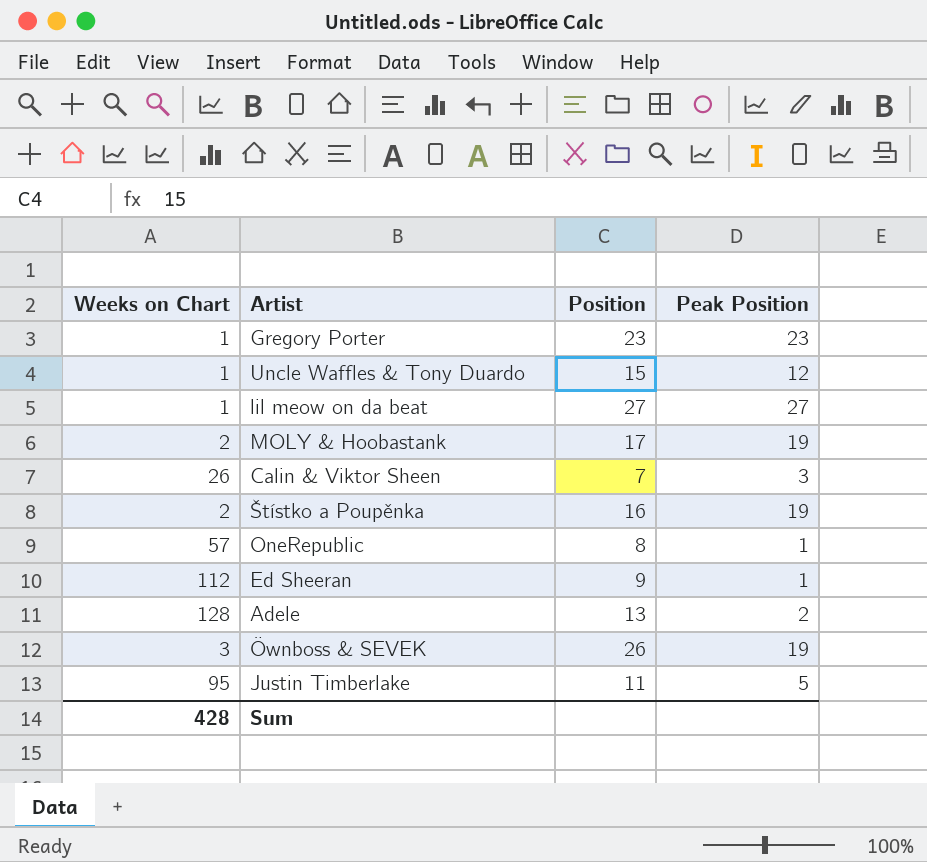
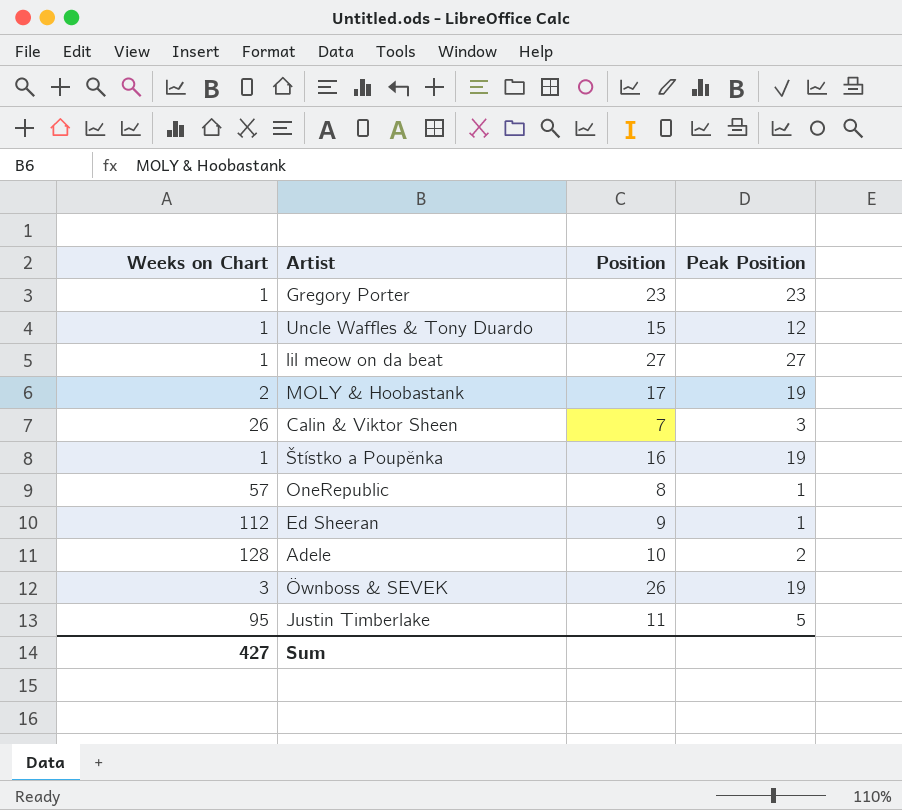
Štístko a Poupěnka | Weeks on Chart: 2 -> 1
Adele | Position: 13 -> 10
Sum | Weeks on Chart: 428 -> 427

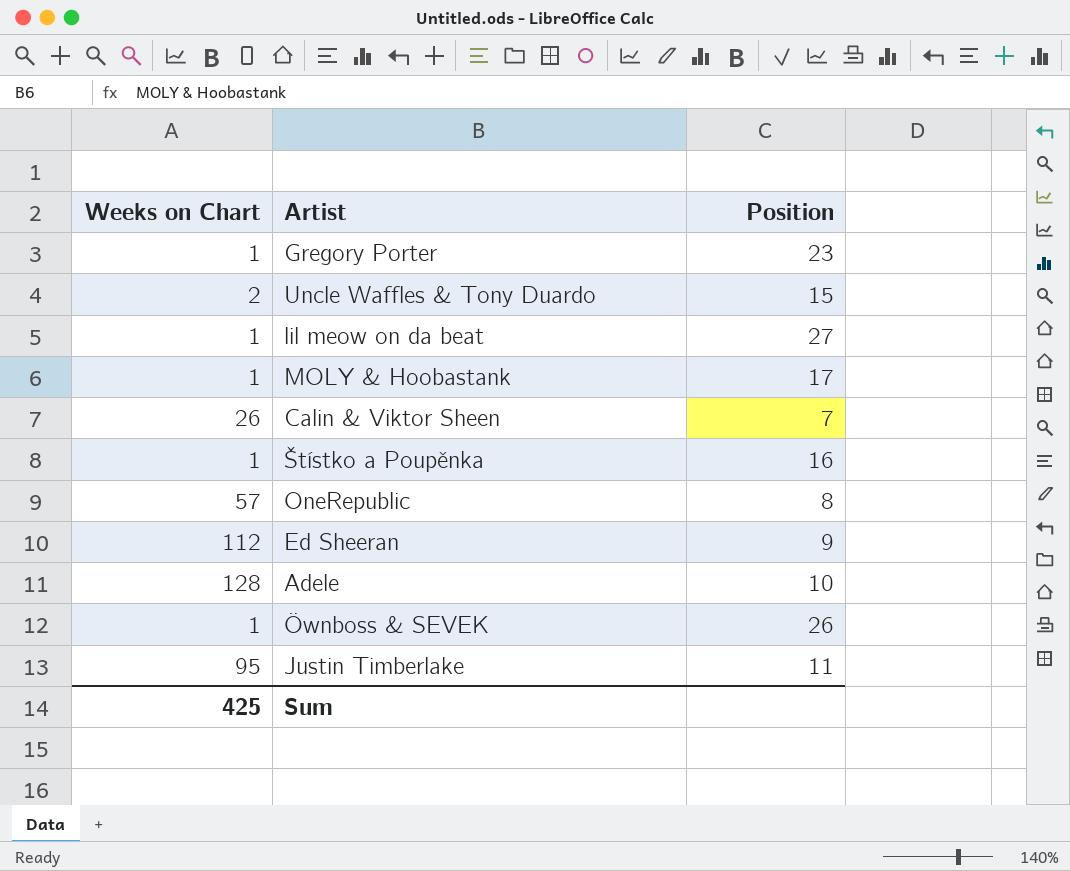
column Peak Position | position: 4 -> none
Uncle Waffles & Tony Duardo | Weeks on Chart: 1 -> 2
MOLY & Hoobastank | Weeks on Chart: 2 -> 1
Öwnboss & SEVEK | Weeks on Chart: 3 -> 1
Sum | Weeks on Chart: 427 -> 425

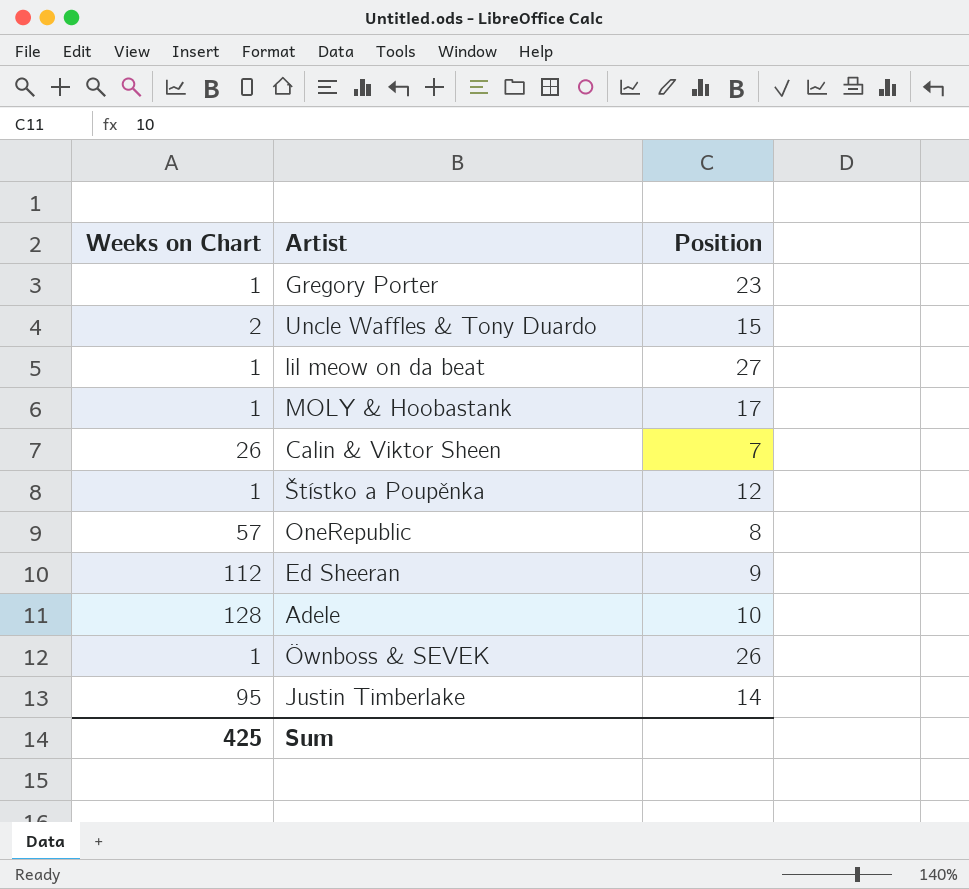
Štístko a Poupěnka | Position: 16 -> 12
Justin Timberlake | Position: 11 -> 14

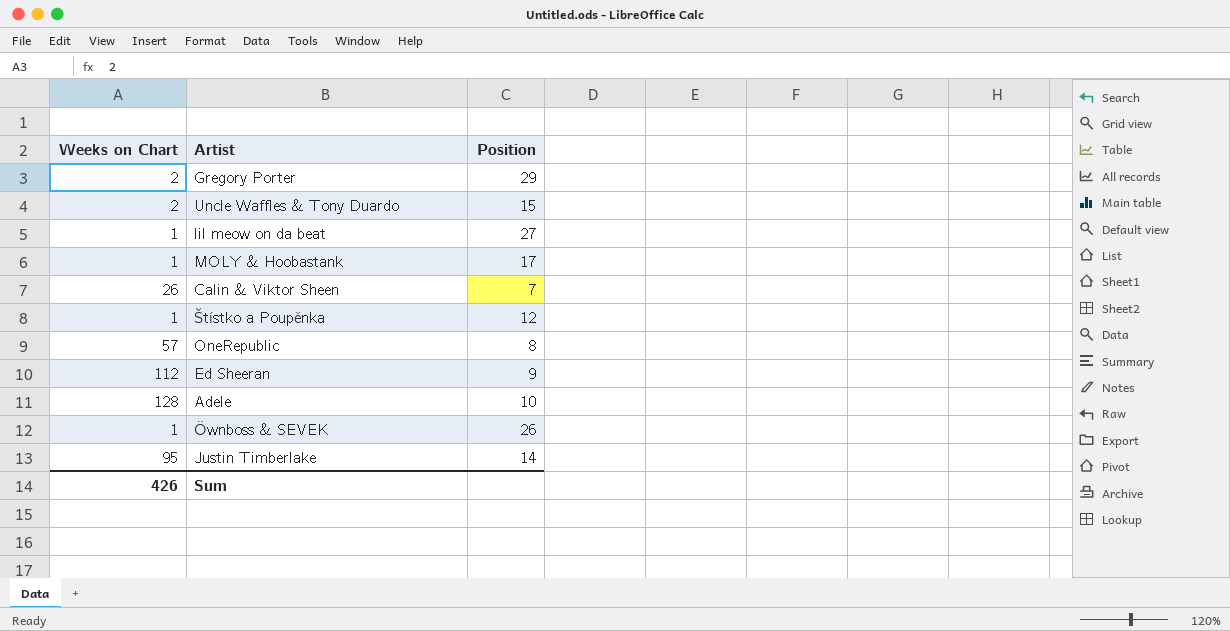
Gregory Porter | Weeks on Chart: 1 -> 2
Gregory Porter | Position: 23 -> 29
Sum | Weeks on Chart: 425 -> 426

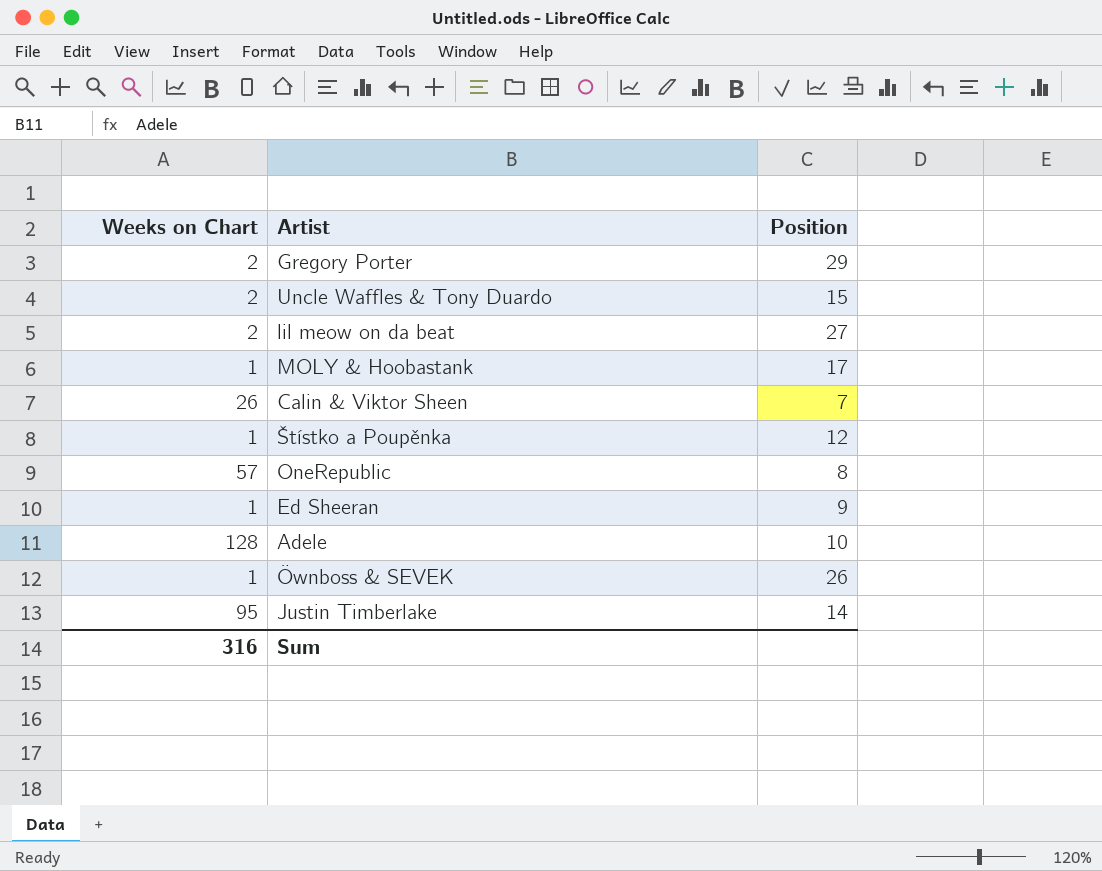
lil meow on da beat | Weeks on Chart: 1 -> 2
Ed Sheeran | Weeks on Chart: 112 -> 1
Sum | Weeks on Chart: 426 -> 316

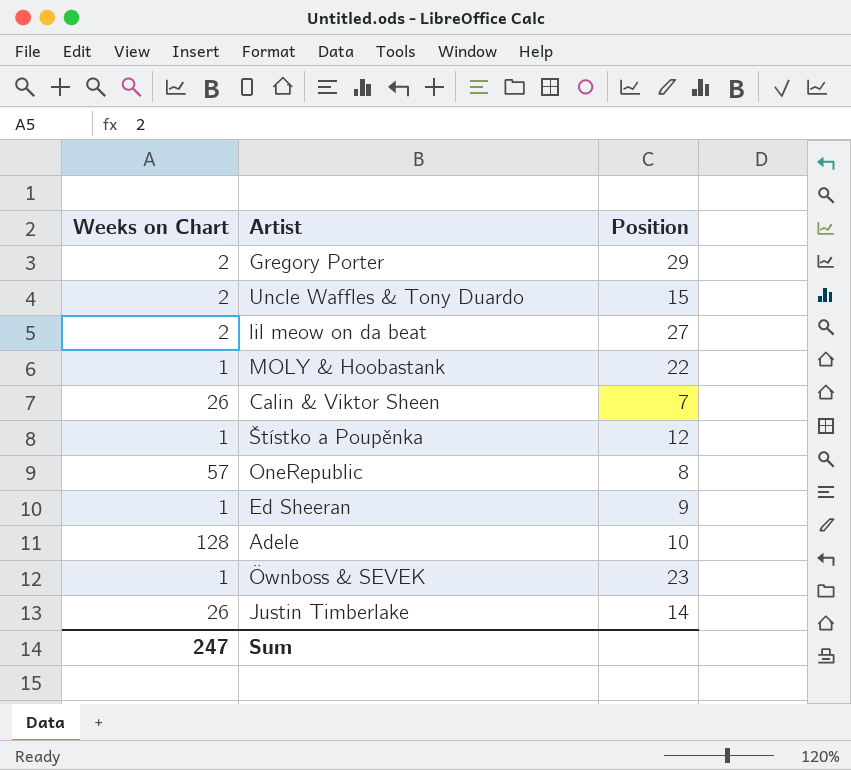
MOLY & Hoobastank | Position: 17 -> 22
Öwnboss & SEVEK | Position: 26 -> 23
Justin Timberlake | Weeks on Chart: 95 -> 26
Sum | Weeks on Chart: 316 -> 247

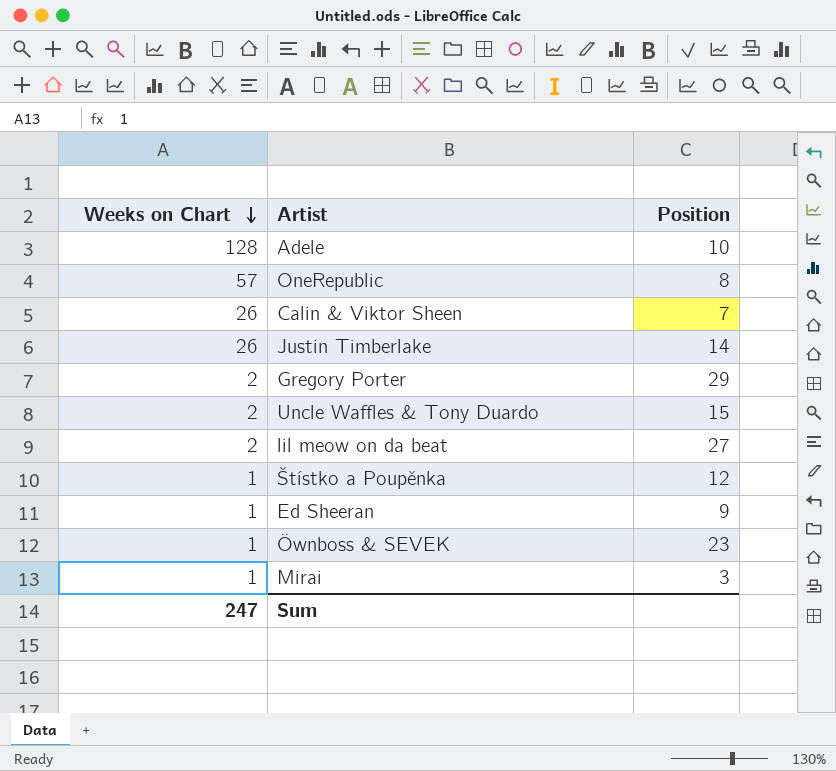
row order: none -> Weeks on Chart descending
row MOLY & Hoobastank: 1 | 22 -> none
row Mirai: none -> 1 | 3

